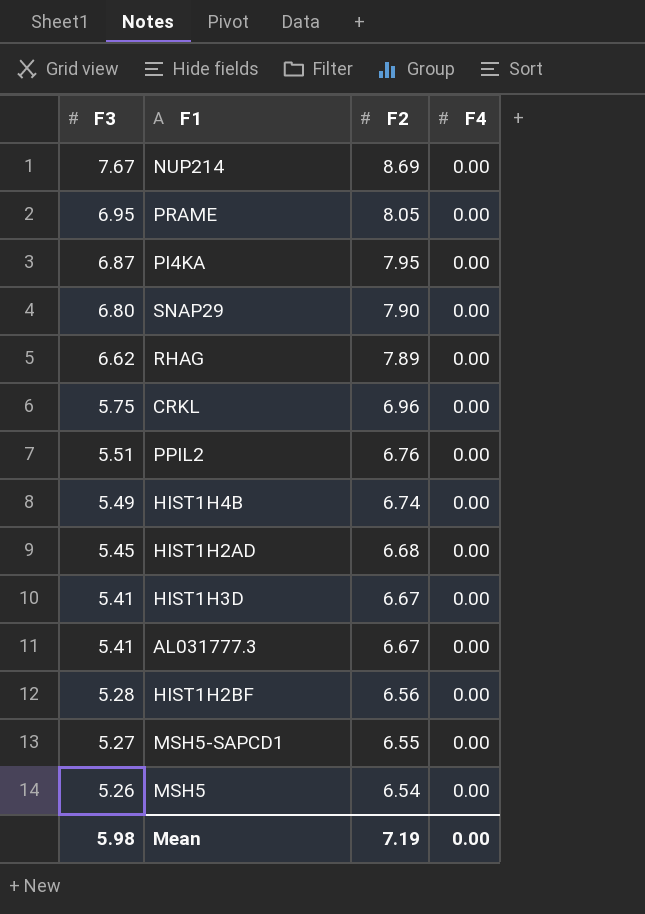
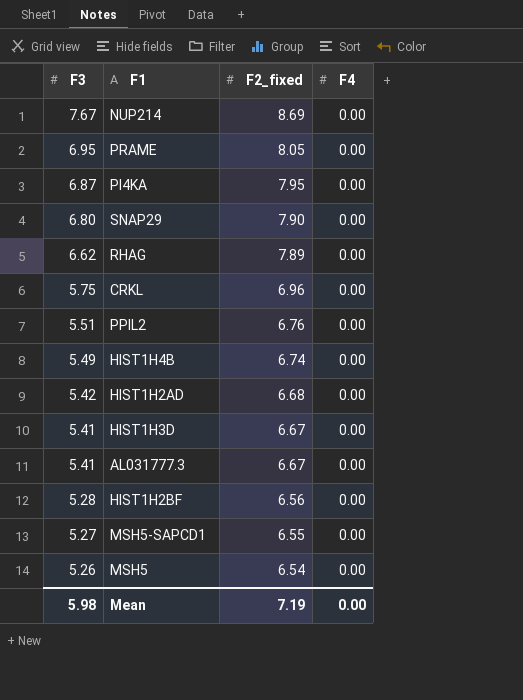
column name: F2 -> F2_fixed
HIST1H2AD | F3: 5.45 -> 5.42

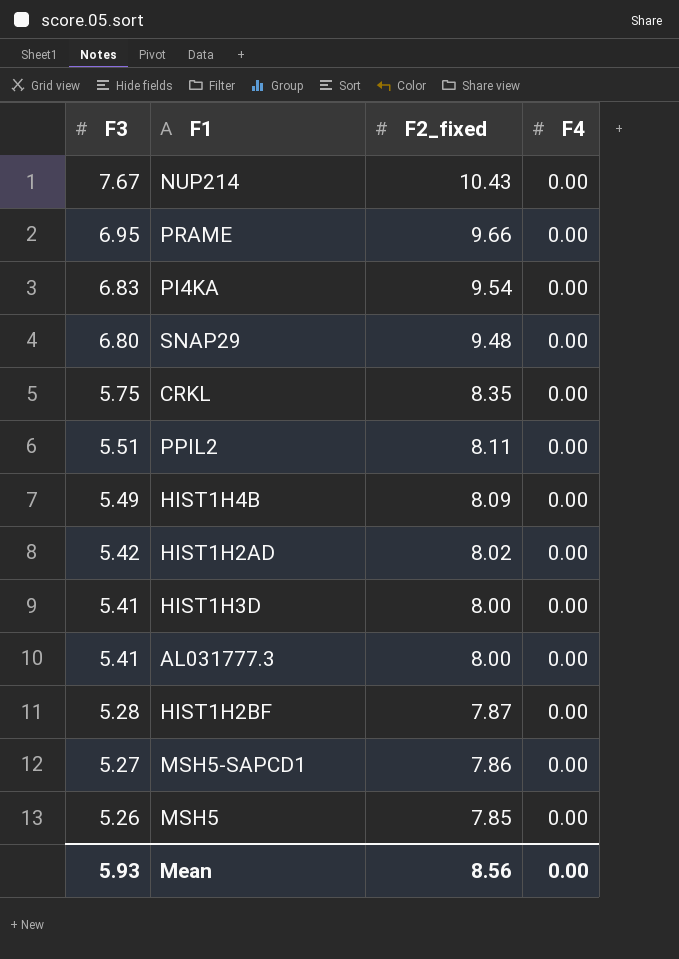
row RHAG: 6.62 | 7.89 | 0.00 -> none
NUP214 | F2_fixed: 8.69 -> 10.43
PRAME | F2_fixed: 8.05 -> 9.66
PI4KA | F3: 6.87 -> 6.83
PI4KA | F2_fixed: 7.95 -> 9.54
SNAP29 | F2_fixed: 7.90 -> 9.48
CRKL | F2_fixed: 6.96 -> 8.35
PPIL2 | F2_fixed: 6.76 -> 8.11
HIST1H4B | F2_fixed: 6.74 -> 8.09
HIST1H2AD | F2_fixed: 6.68 -> 8.02
HIST1H3D | F2_fixed: 6.67 -> 8.00
AL031777.3 | F2_fixed: 6.67 -> 8.00
HIST1H2BF | F2_fixed: 6.56 -> 7.87
MSH5-SAPCD1 | F2_fixed: 6.55 -> 7.86
MSH5 | F2_fixed: 6.54 -> 7.85
Mean | F3: 5.98 -> 5.93
Mean | F2_fixed: 7.19 -> 8.56

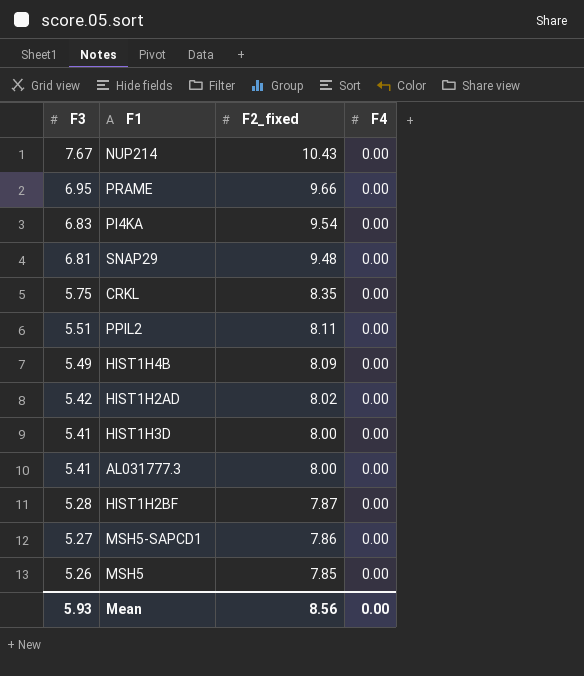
SNAP29 | F3: 6.80 -> 6.81

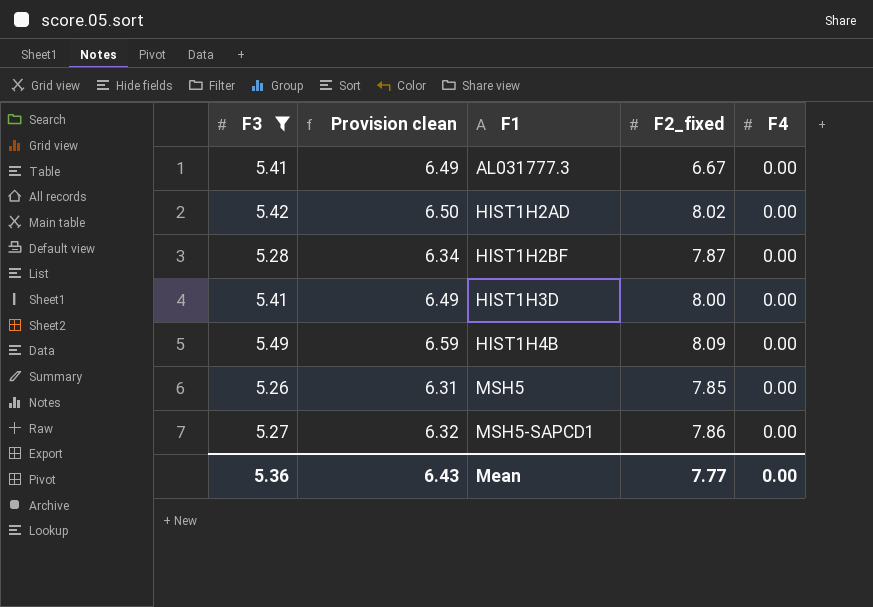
filter: none -> F3 <= 5.49
row order: F3 descending -> F1 ascending
column Provision clean | formula: none -> [F3] * 1.2
AL031777.3 | F2_fixed: 8.00 -> 6.67
Mean | F3: 5.93 -> 5.36
Mean | F2_fixed: 8.56 -> 7.77

